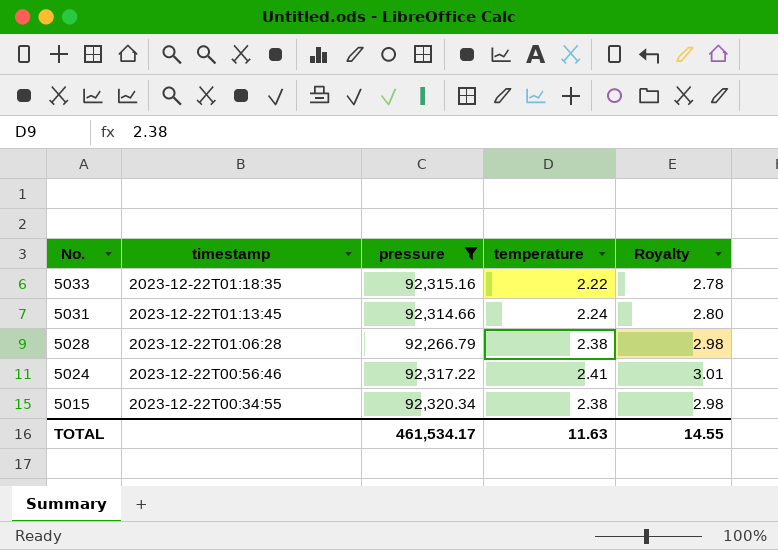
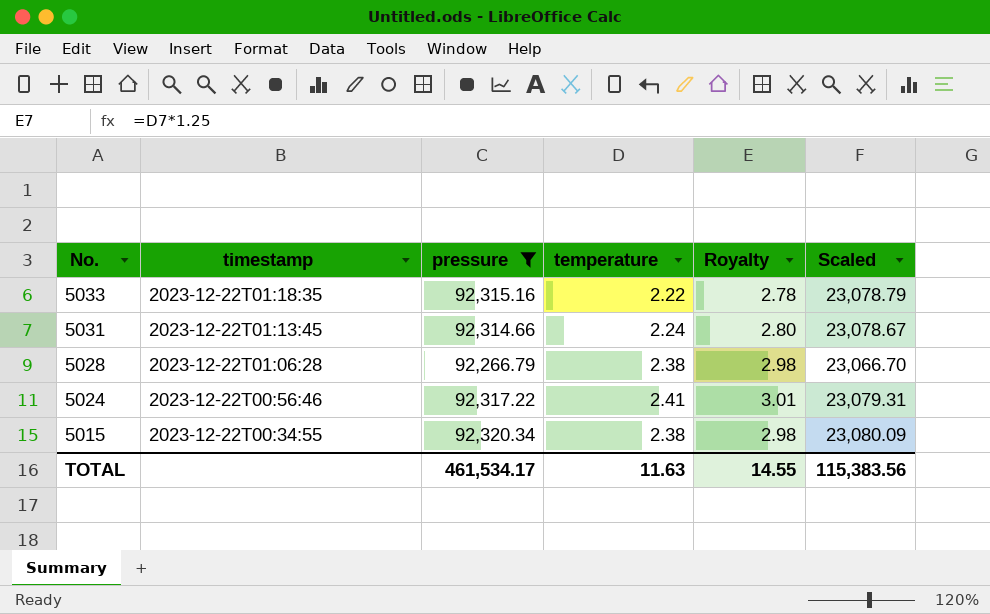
column Scaled | formula: none -> [pressure] * 0.25

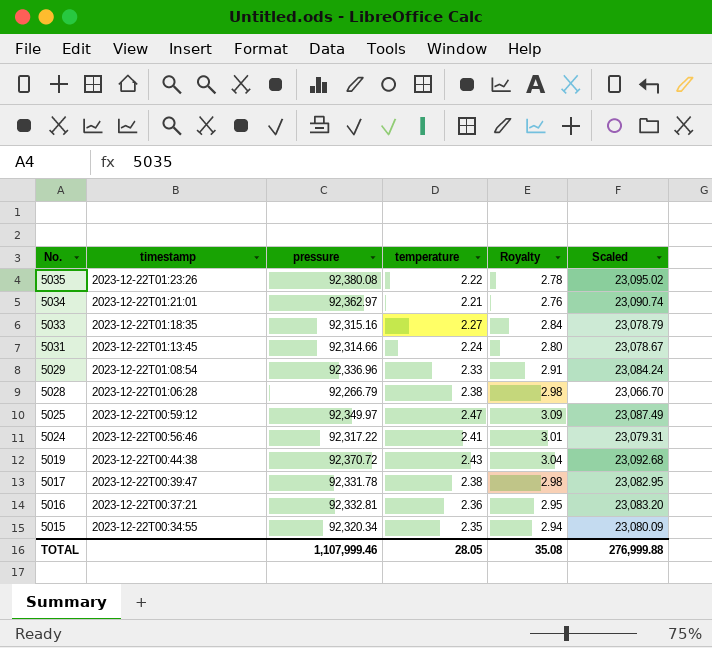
filter: pressure <= 92,320.34 -> none
5033 | temperature: 2.22 -> 2.27
5033 | Royalty: 2.78 -> 2.84
5015 | temperature: 2.38 -> 2.35
5015 | Royalty: 2.98 -> 2.94
TOTAL | pressure: 461,534.17 -> 1,107,999.46
TOTAL | temperature: 11.63 -> 28.05
TOTAL | Royalty: 14.55 -> 35.08
TOTAL | Scaled: 115,383.56 -> 276,999.88

